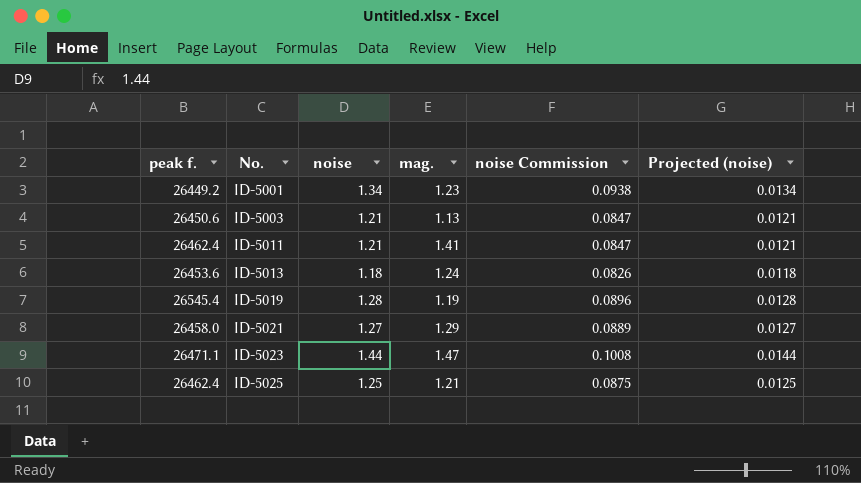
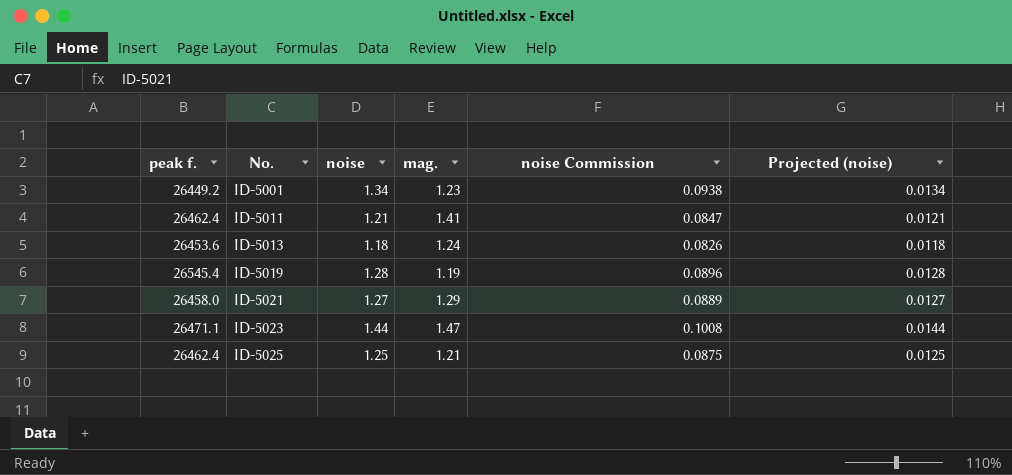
row ID-5003: 26450.6 | 1.21 | 1.13 | 0.0847 | 0.0121 -> none

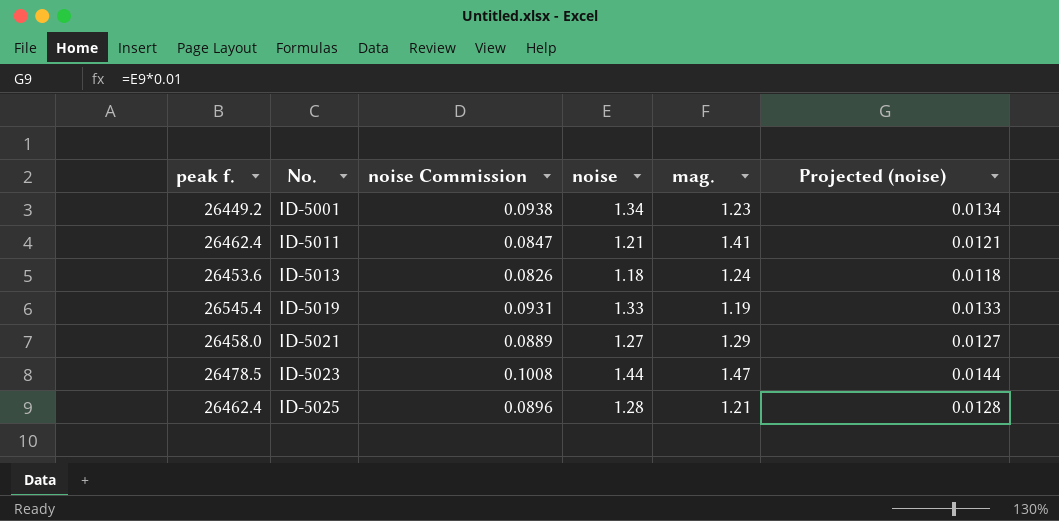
column noise Commission | position: 5 -> 3
ID-5019 | noise Commission: 0.0896 -> 0.0931
ID-5019 | noise: 1.28 -> 1.33
ID-5019 | Projected (noise): 0.0128 -> 0.0133
ID-5023 | peak f.: 26471.1 -> 26478.5
ID-5025 | noise Commission: 0.0875 -> 0.0896
ID-5025 | noise: 1.25 -> 1.28
ID-5025 | Projected (noise): 0.0125 -> 0.0128

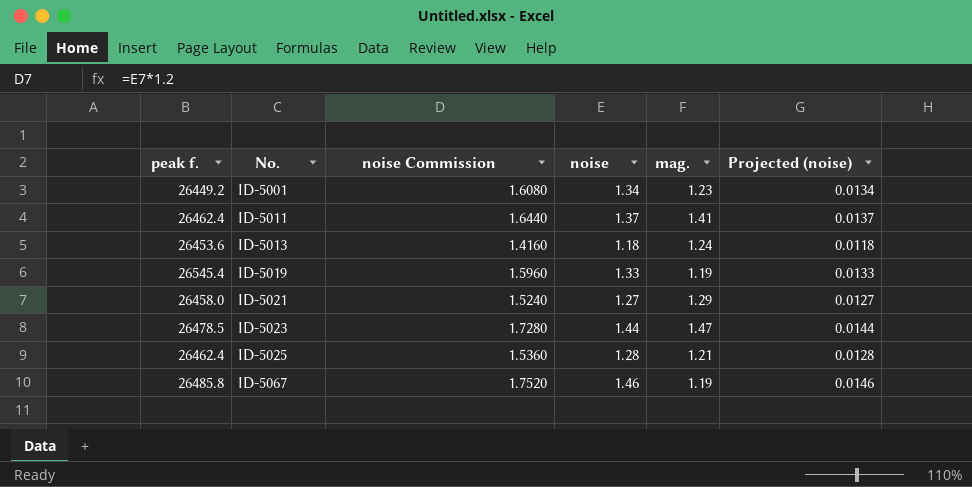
column noise Commission | formula: [noise] * 0.07 -> [noise] * 1.2
ID-5011 | noise: 1.21 -> 1.37
ID-5011 | Projected (noise): 0.0121 -> 0.0137
row ID-5067: none -> 26485.8 | 1.7520 | 1.46 | 1.19 | 0.0146

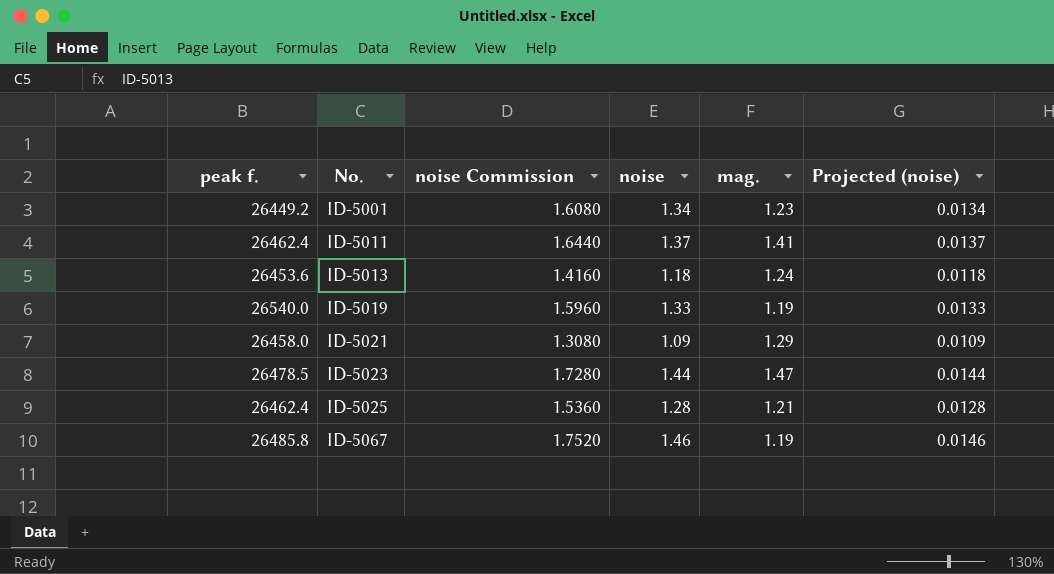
ID-5019 | peak f.: 26545.4 -> 26540.0
ID-5021 | noise Commission: 1.5240 -> 1.3080
ID-5021 | noise: 1.27 -> 1.09
ID-5021 | Projected (noise): 0.0127 -> 0.0109

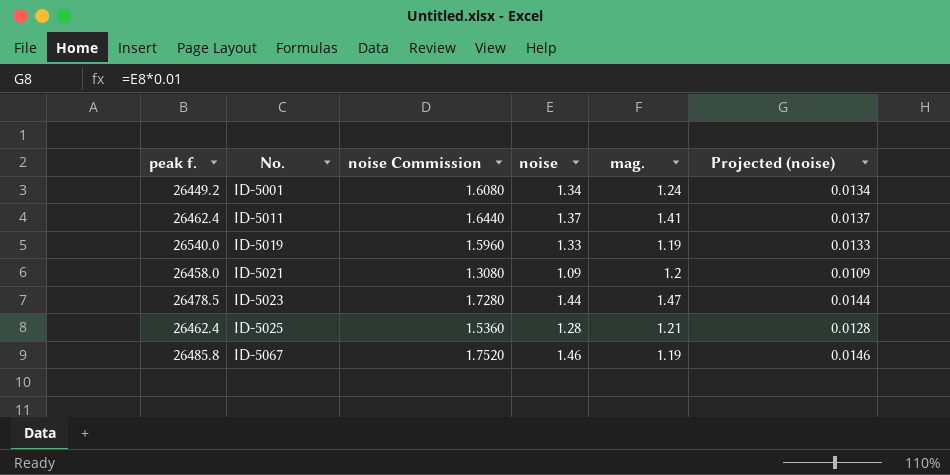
row ID-5013: 26453.6 | 1.4160 | 1.18 | 1.24 | 0.0118 -> none
ID-5001 | mag.: 1.23 -> 1.24
ID-5021 | mag.: 1.29 -> 1.2

